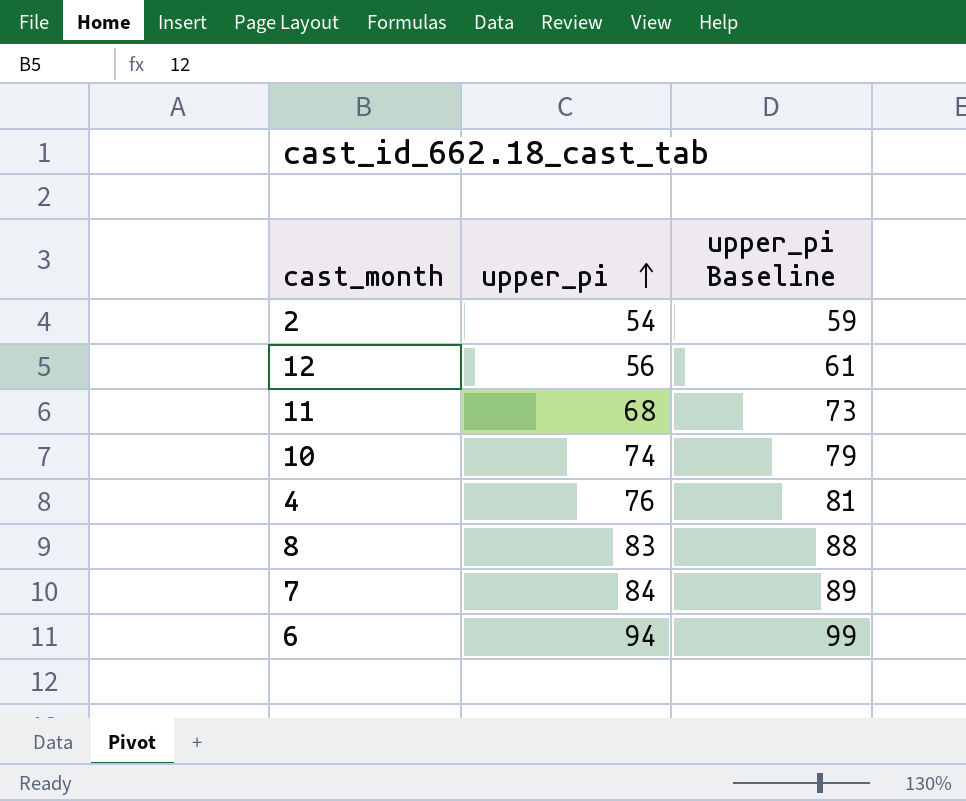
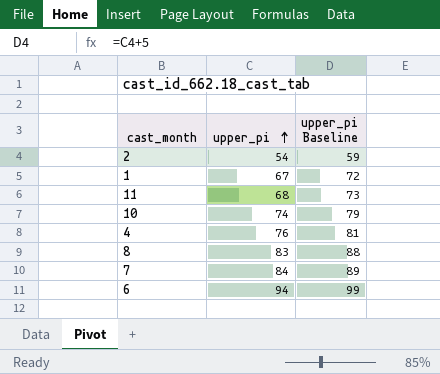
row 12: 56 | 61 -> none
row 1: none -> 67 | 72

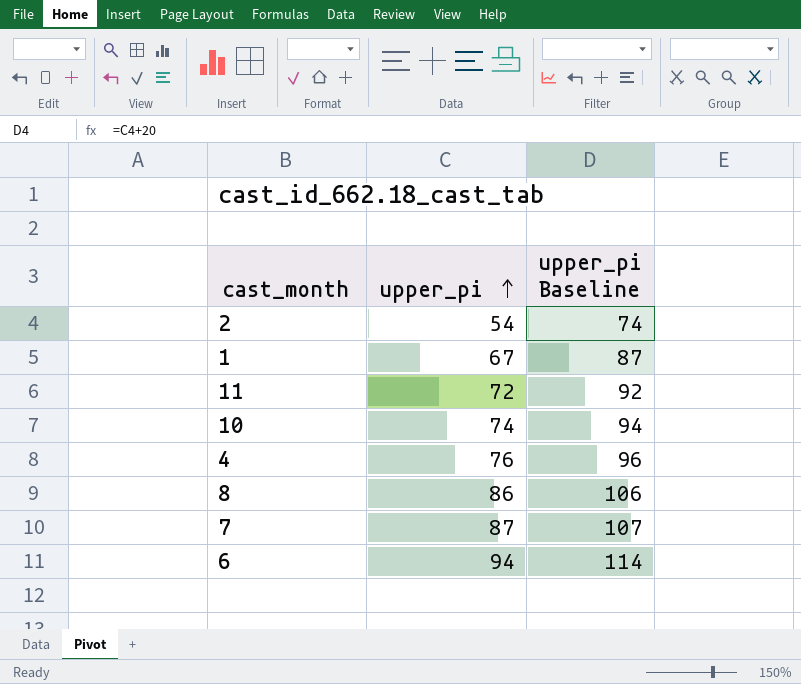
column upper_pi Baseline | formula: [upper_pi] + 5 -> [upper_pi] + 20
11 | upper_pi: 68 -> 72
8 | upper_pi: 83 -> 86
7 | upper_pi: 84 -> 87

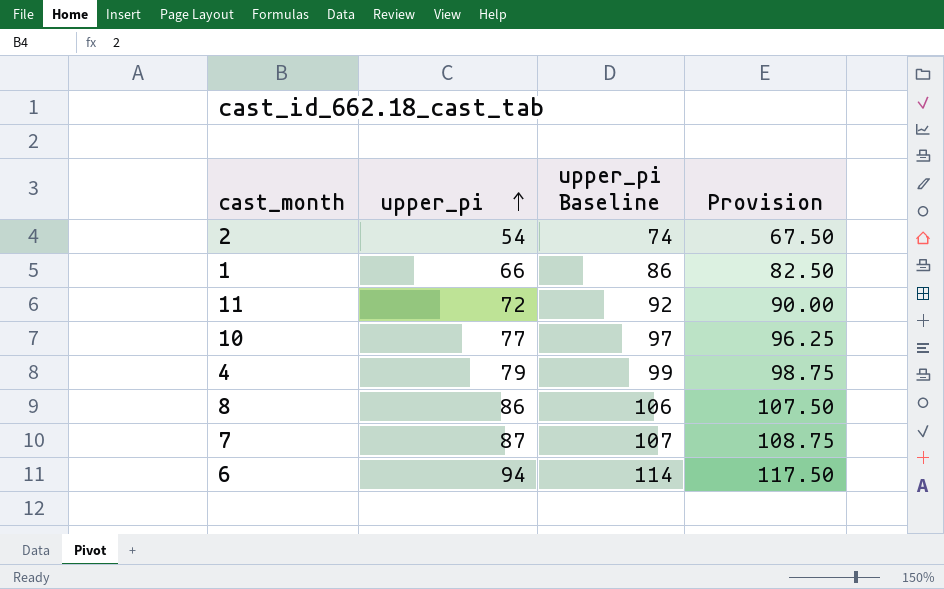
column Provision | formula: none -> [upper_pi] * 1.25
1 | upper_pi: 67 -> 66
1 | upper_pi Baseline: 87 -> 86
10 | upper_pi: 74 -> 77
10 | upper_pi Baseline: 94 -> 97
4 | upper_pi: 76 -> 79
4 | upper_pi Baseline: 96 -> 99

